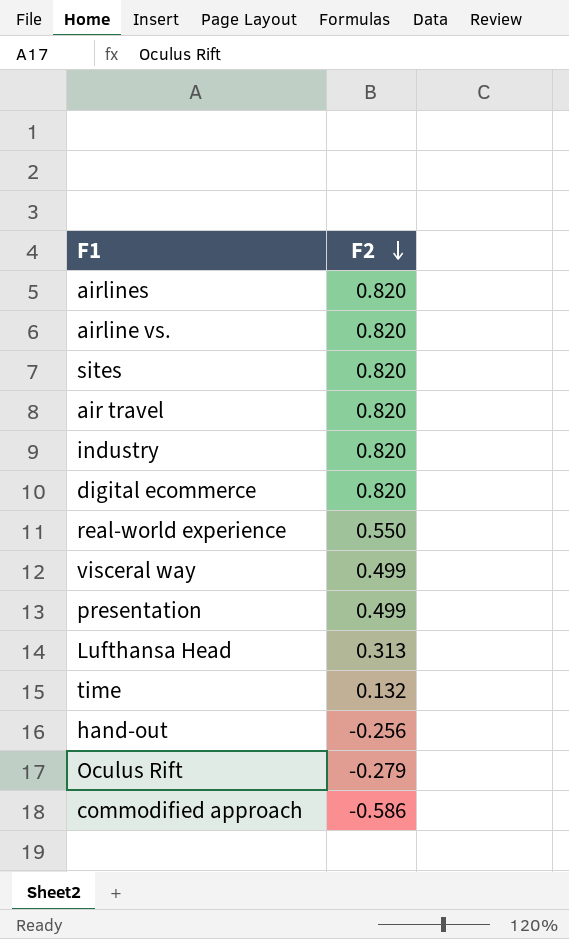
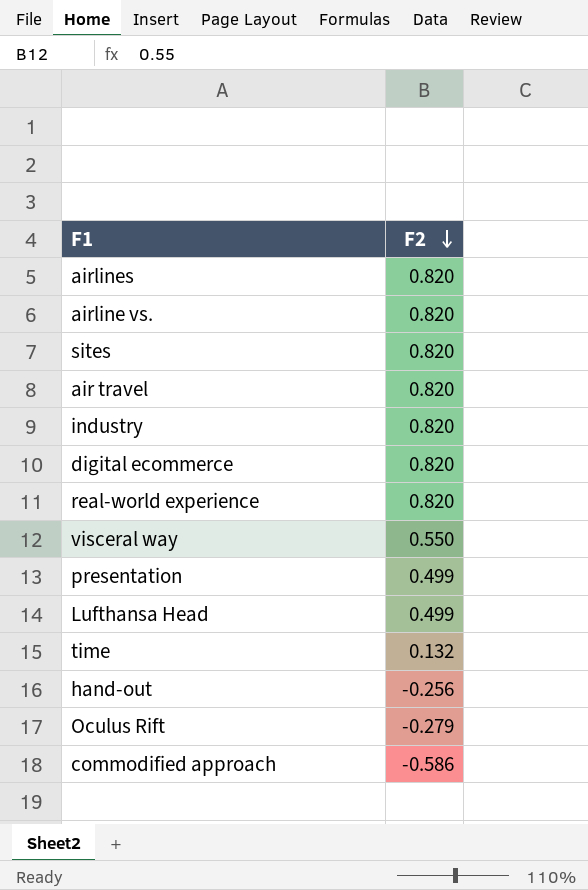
real-world experience | F2: 0.550 -> 0.820
visceral way | F2: 0.499 -> 0.550
Lufthansa Head | F2: 0.313 -> 0.499

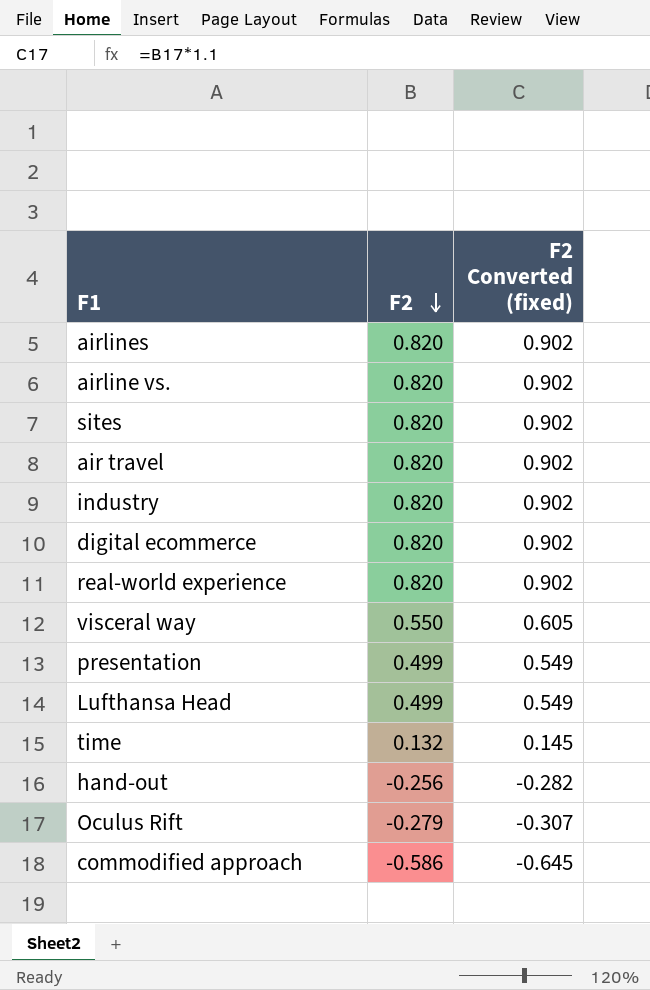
column F2 Converted (fixed) | formula: none -> [F2] * 1.1

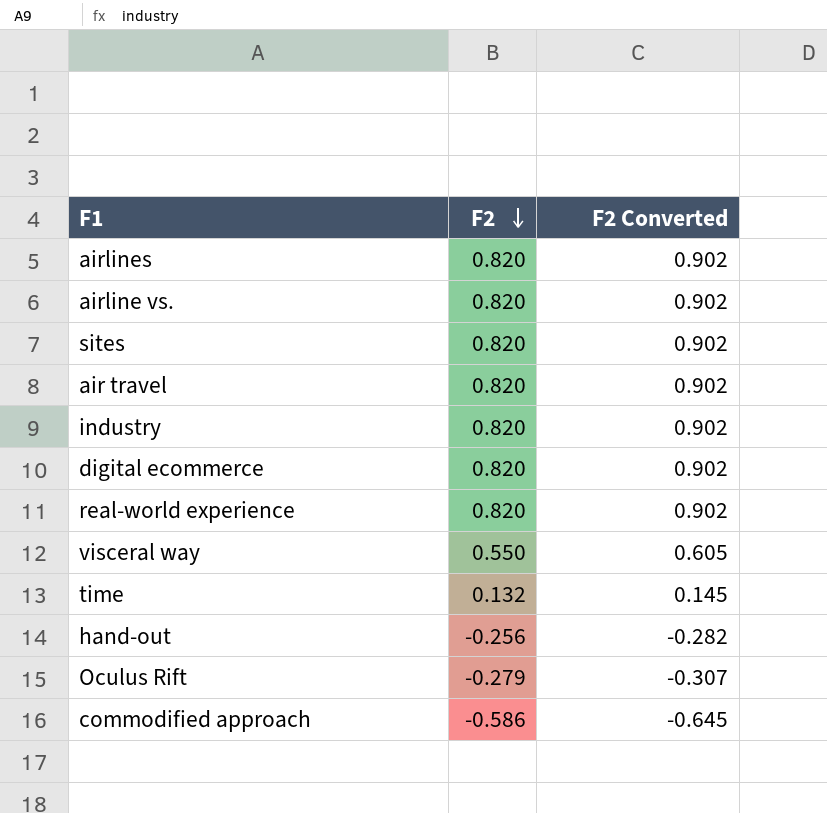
column name: F2 Converted (fixed) -> F2 Converted
row presentation: 0.499 | 0.549 -> none
row Lufthansa Head: 0.499 | 0.549 -> none

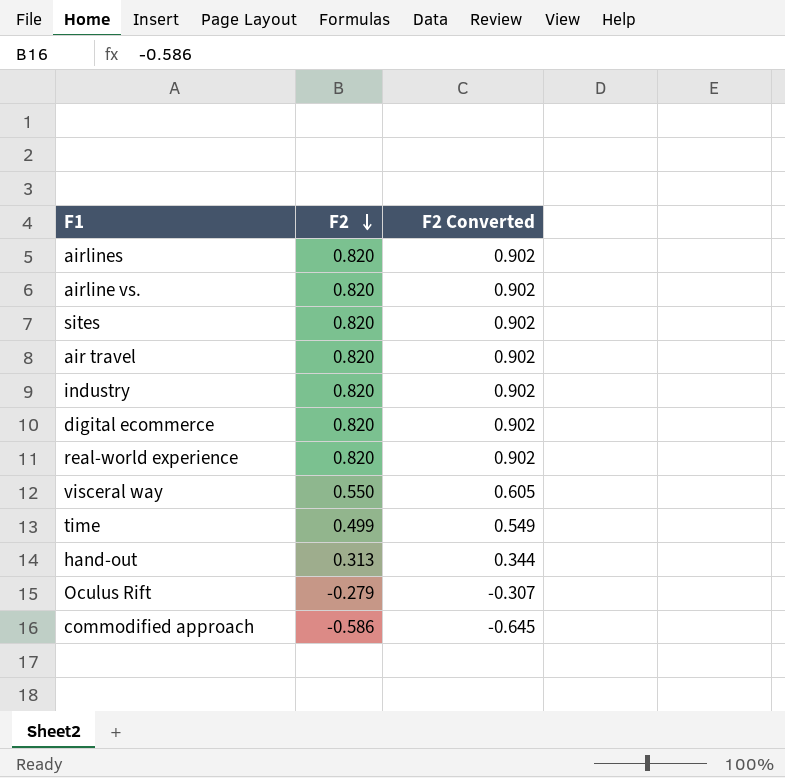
time | F2: 0.132 -> 0.499
time | F2 Converted: 0.145 -> 0.549
hand-out | F2: -0.256 -> 0.313
hand-out | F2 Converted: -0.282 -> 0.344

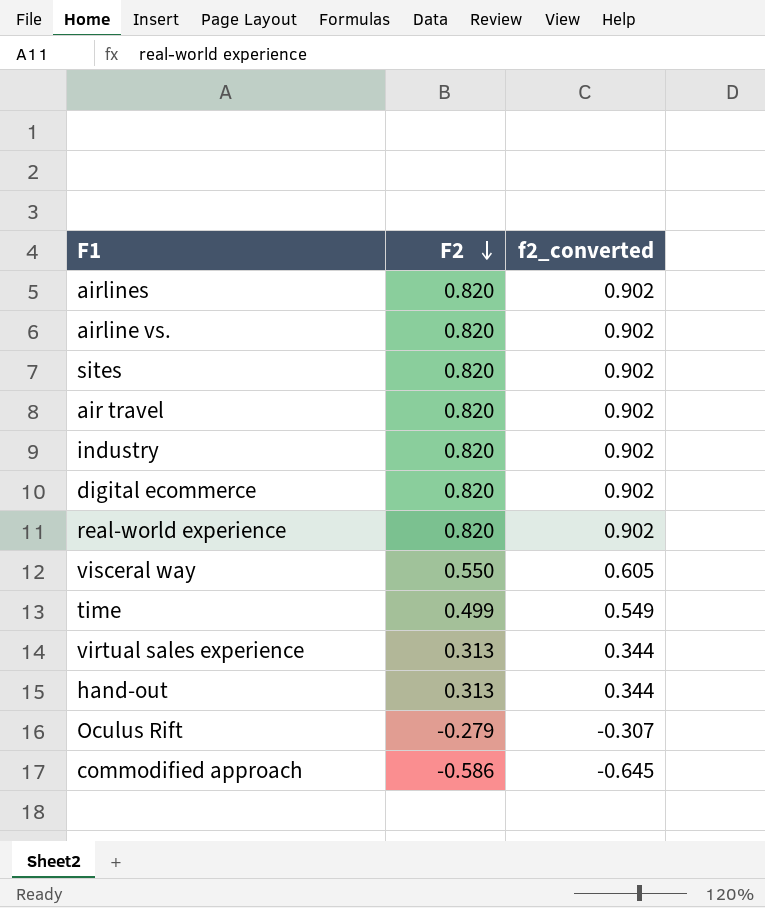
column name: F2 Converted -> f2_converted
row virtual sales experience: none -> 0.313 | 0.344

